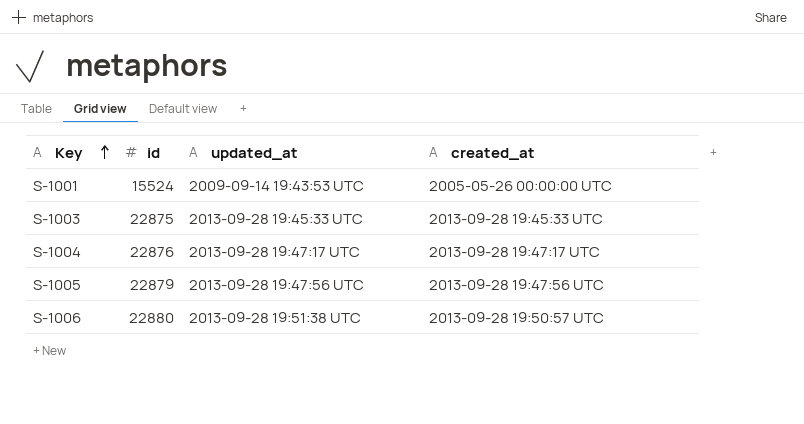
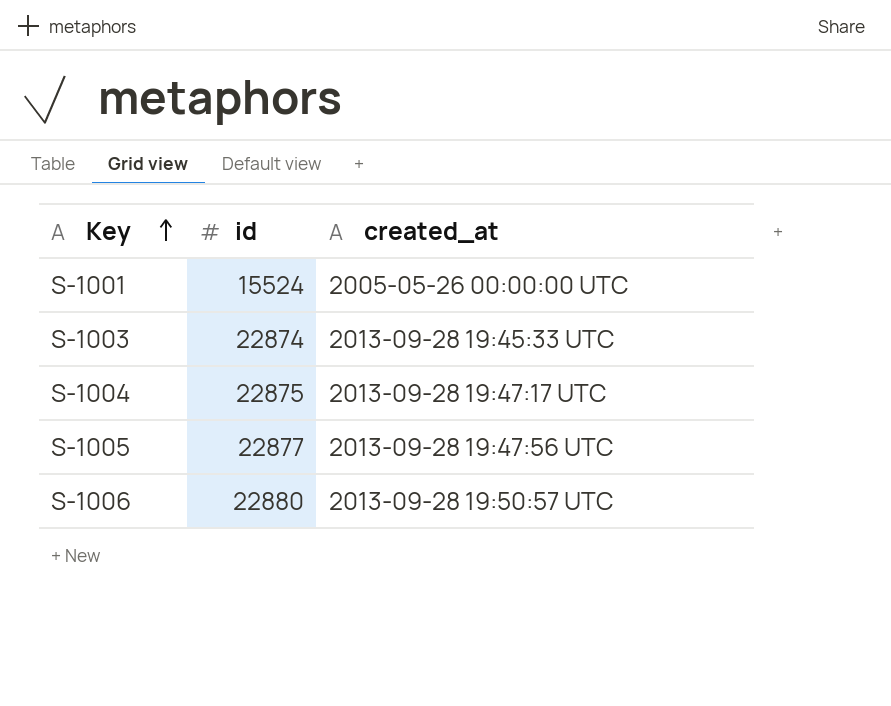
column updated_at | position: 3 -> none
S-1003 | id: 22875 -> 22874
S-1004 | id: 22876 -> 22875
S-1005 | id: 22879 -> 22877

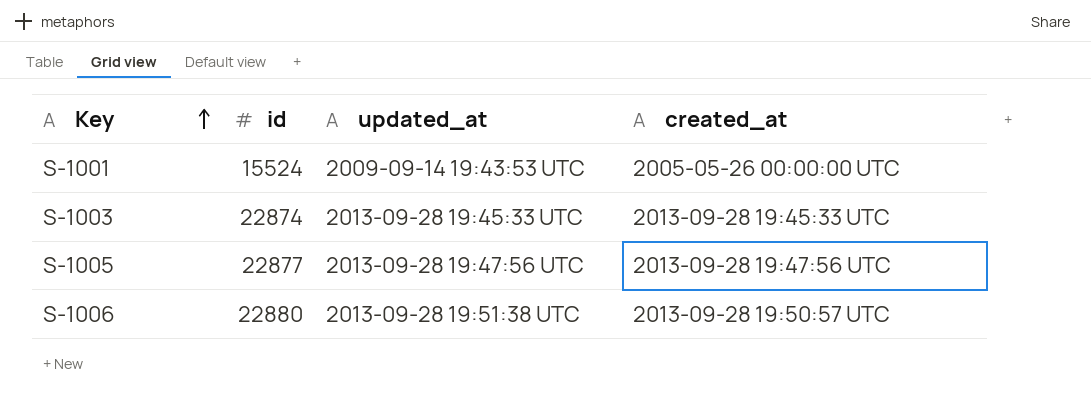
column updated_at | position: none -> 3
row S-1004: 22875 | 2013-09-28 19:47:17 UTC -> none

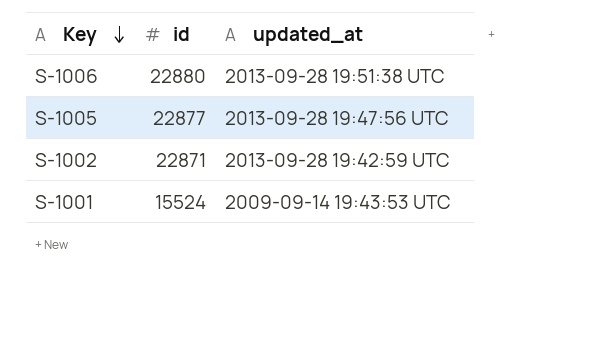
row order: Key ascending -> Key descending
column created_at | position: 4 -> none
row S-1003: 22874 | 2013-09-28 19:45:33 UTC | 2013-09-28 19:45:33 UTC -> none
row S-1002: none -> 22871 | 2013-09-28 19:42:59 UTC

